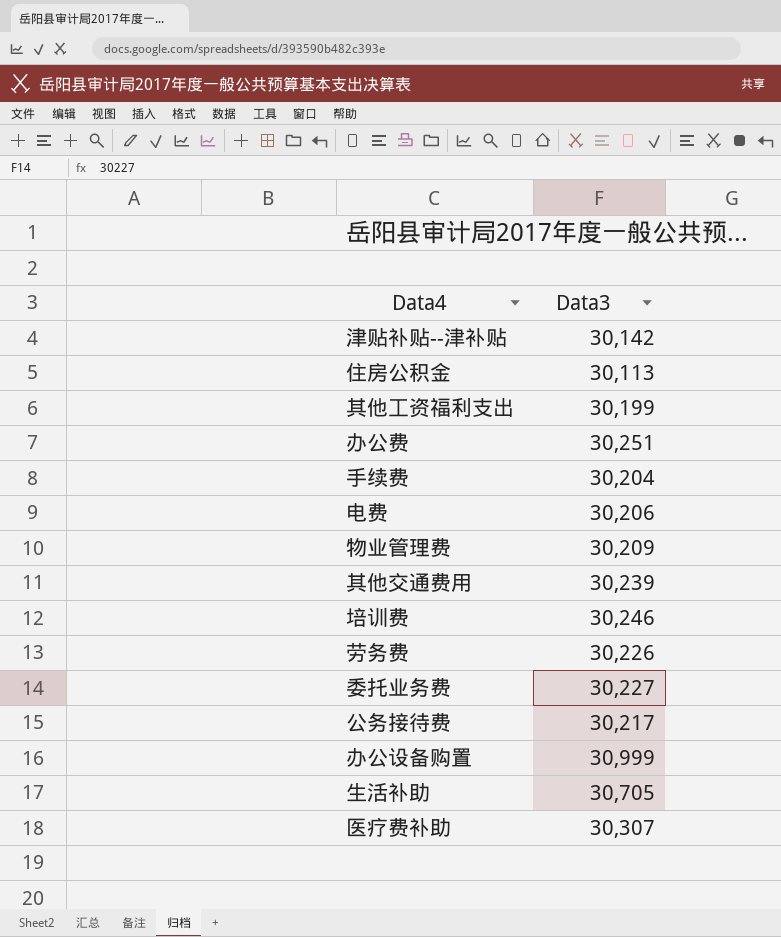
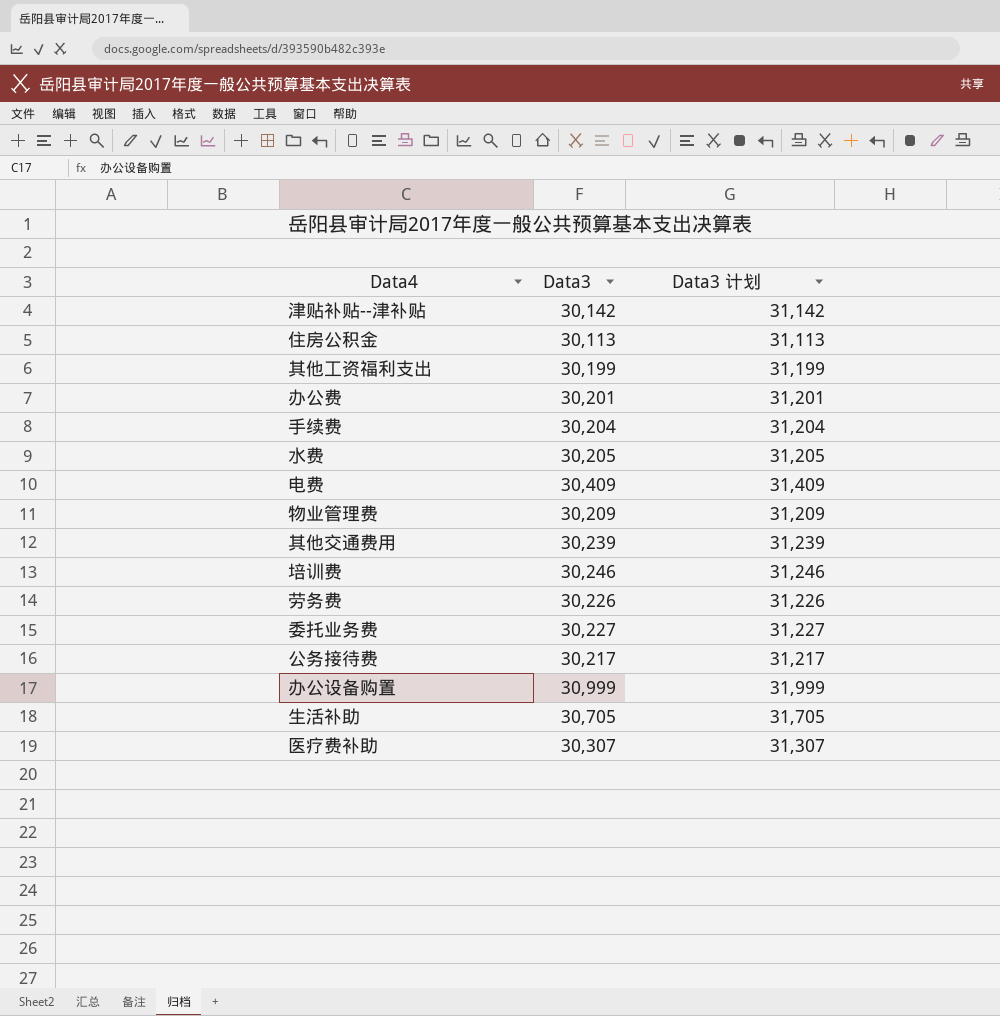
column Data3 计划 | formula: none -> [Data3] + 1000
办公费 | Data3: 30,251 -> 30,201
row 水费: none -> 30,205 | 31,205
电费 | Data3: 30,206 -> 30,409

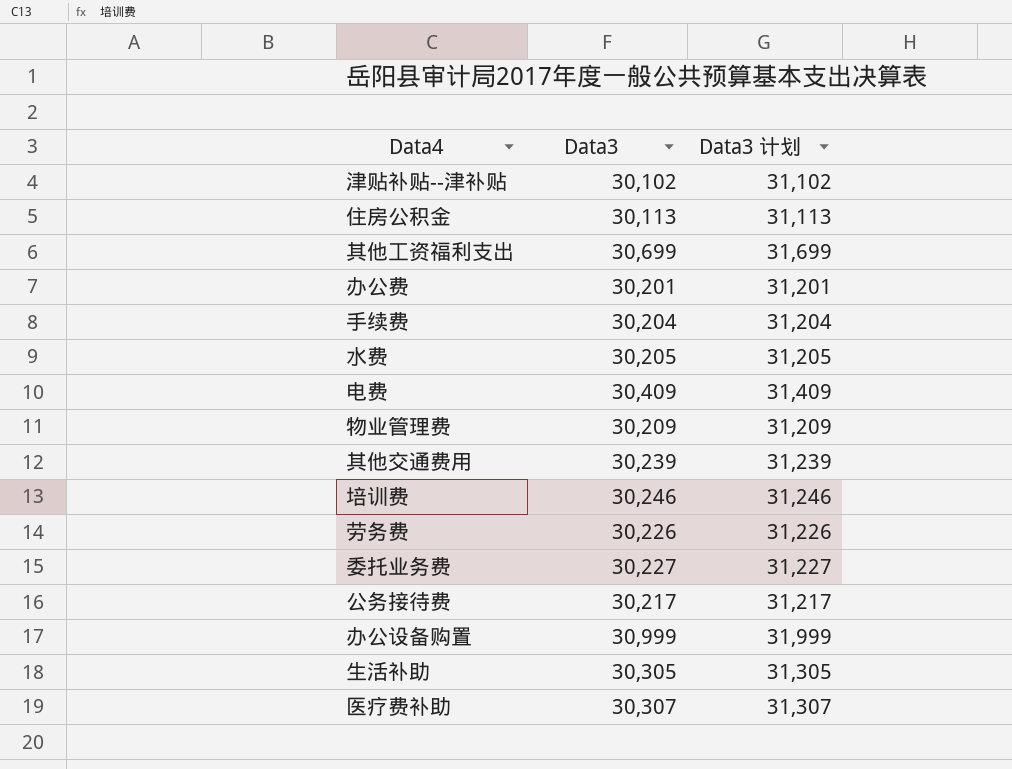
津贴补贴--津补贴 | Data3: 30,142 -> 30,102
津贴补贴--津补贴 | Data3 计划: 31,142 -> 31,102
其他工资福利支出 | Data3: 30,199 -> 30,699
其他工资福利支出 | Data3 计划: 31,199 -> 31,699
生活补助 | Data3: 30,705 -> 30,305
生活补助 | Data3 计划: 31,705 -> 31,305

